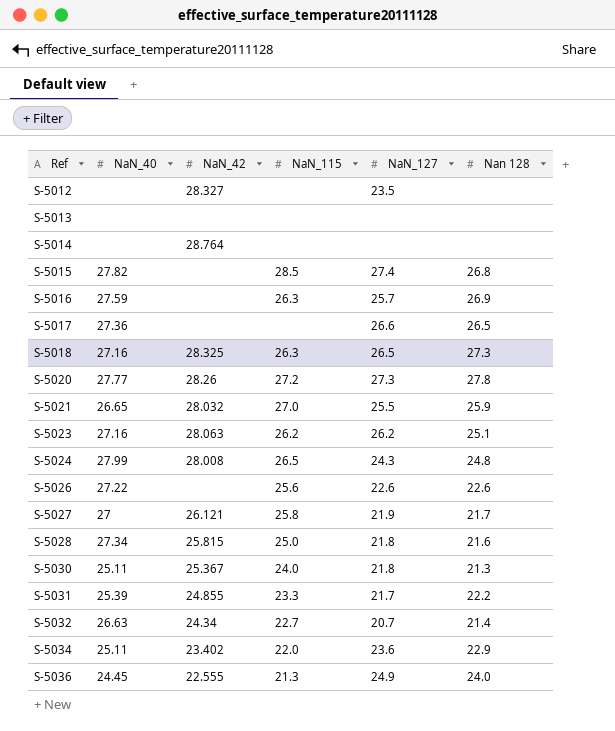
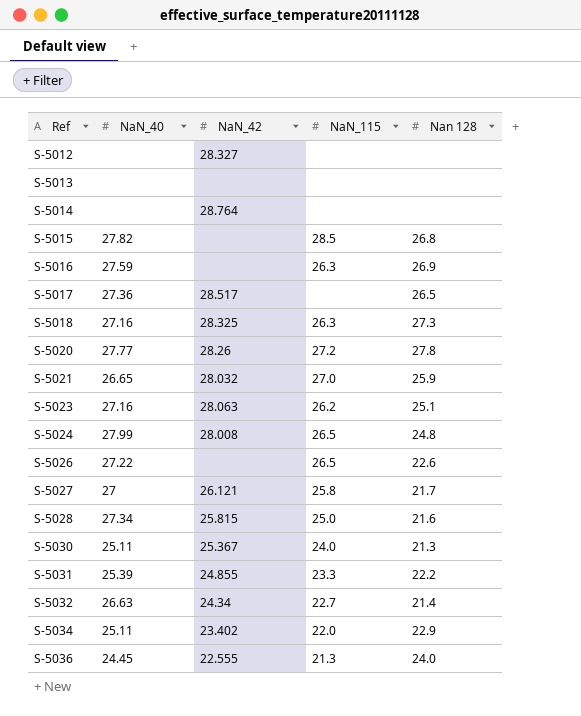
column NaN_127 | position: 5 -> none
S-5017 | NaN_42: none -> 28.517
S-5026 | NaN_115: 25.6 -> 26.5

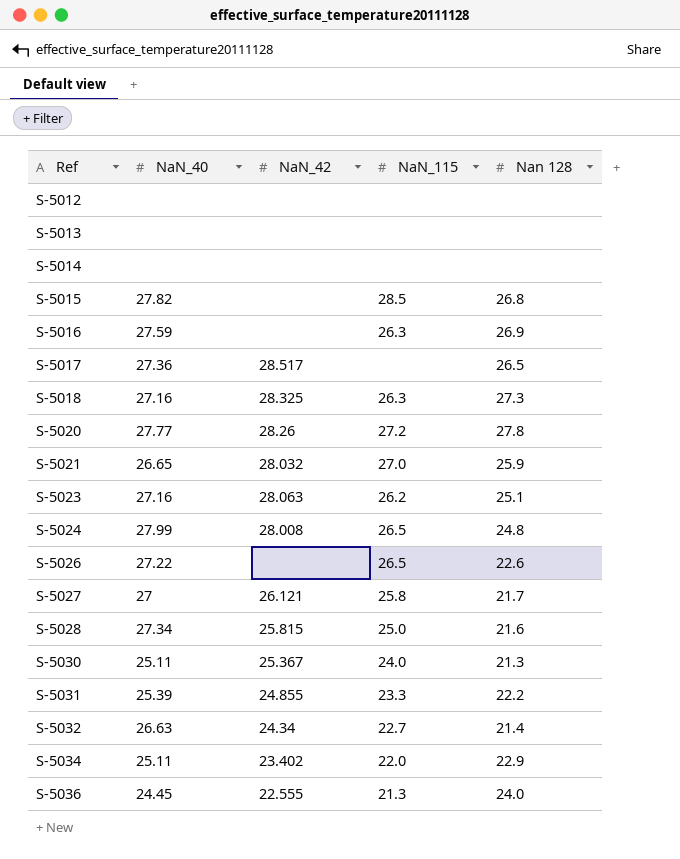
S-5012 | NaN_42: 28.327 -> none
S-5014 | NaN_42: 28.764 -> none

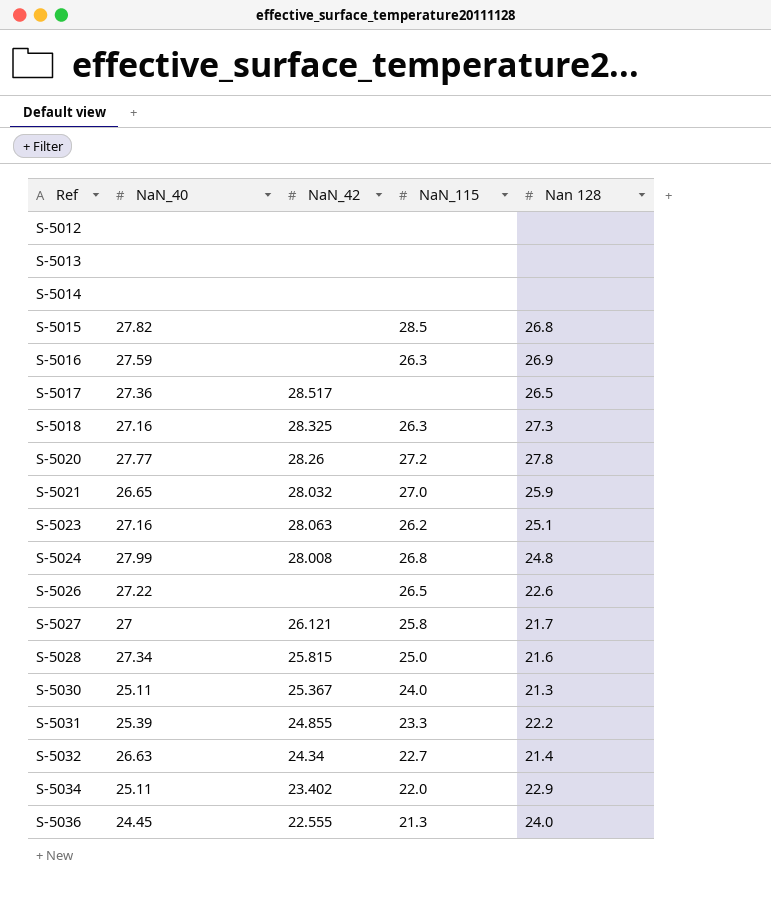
S-5024 | NaN_115: 26.5 -> 26.8

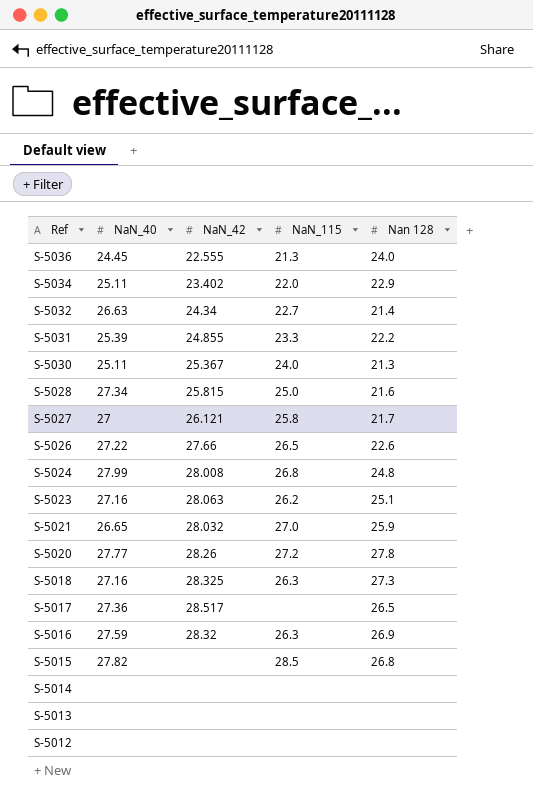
row order: Ref ascending -> Ref descending
S-5026 | NaN_42: none -> 27.66
S-5016 | NaN_42: none -> 28.32

